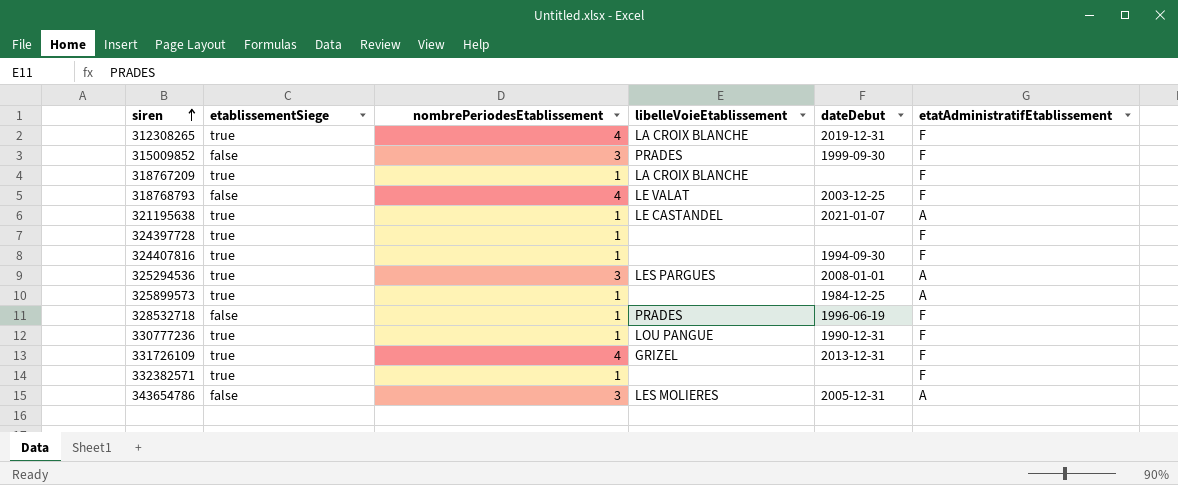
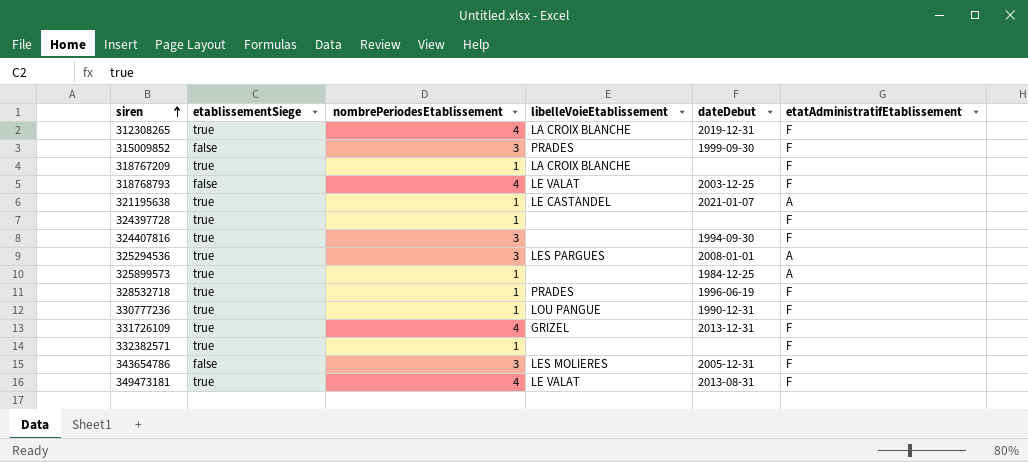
324407816 | nombrePeriodesEtablissement: 1 -> 3
328532718 | etablissementSiege: false -> true
343654786 | etatAdministratifEtablissement: A -> F
row 349473181: none -> true | 4 | LE VALAT | 2013-08-31 | F

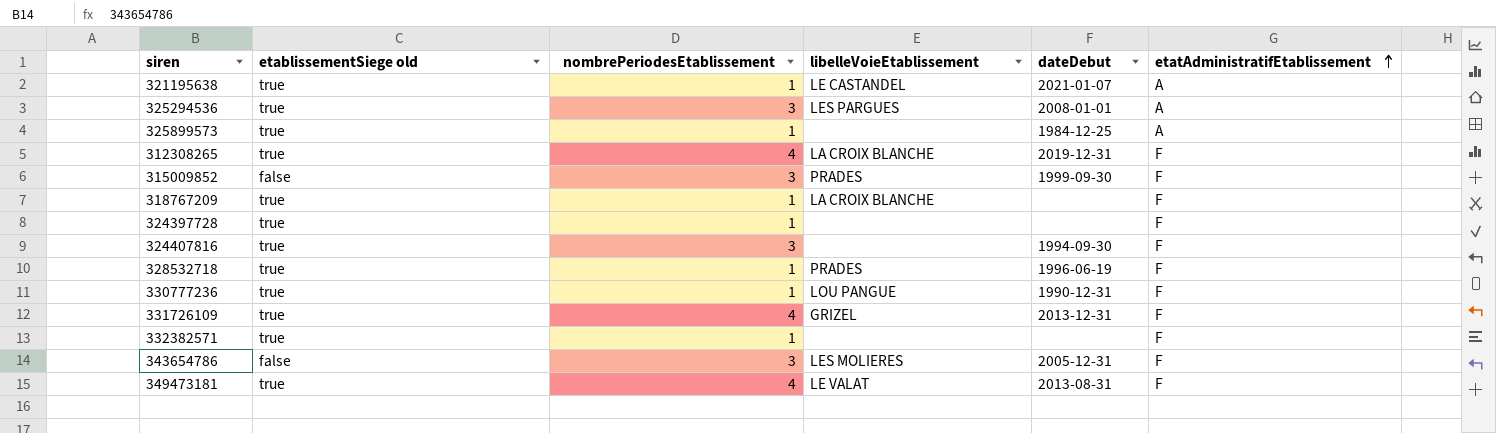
row order: siren ascending -> etatAdministratifEtablissement ascending
column name: etablissementSiege -> etablissementSiege old
row 318768793: false | 4 | LE VALAT | 2003-12-25 | F -> none

